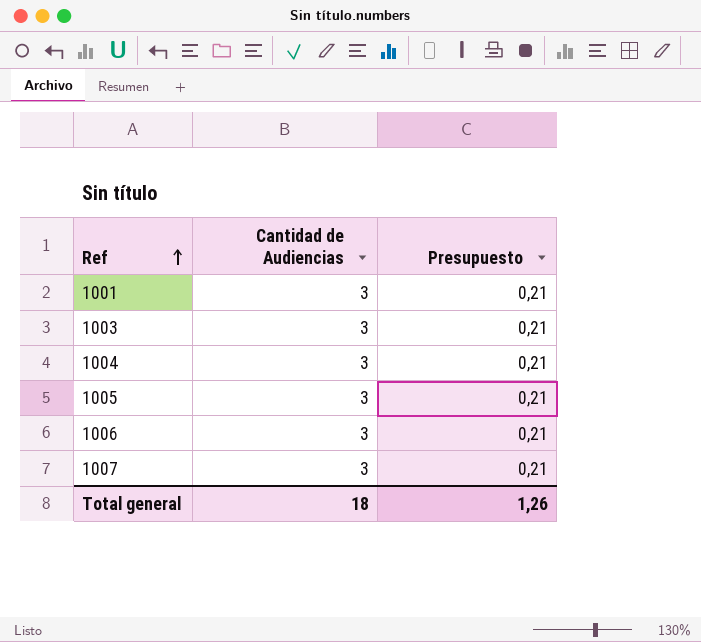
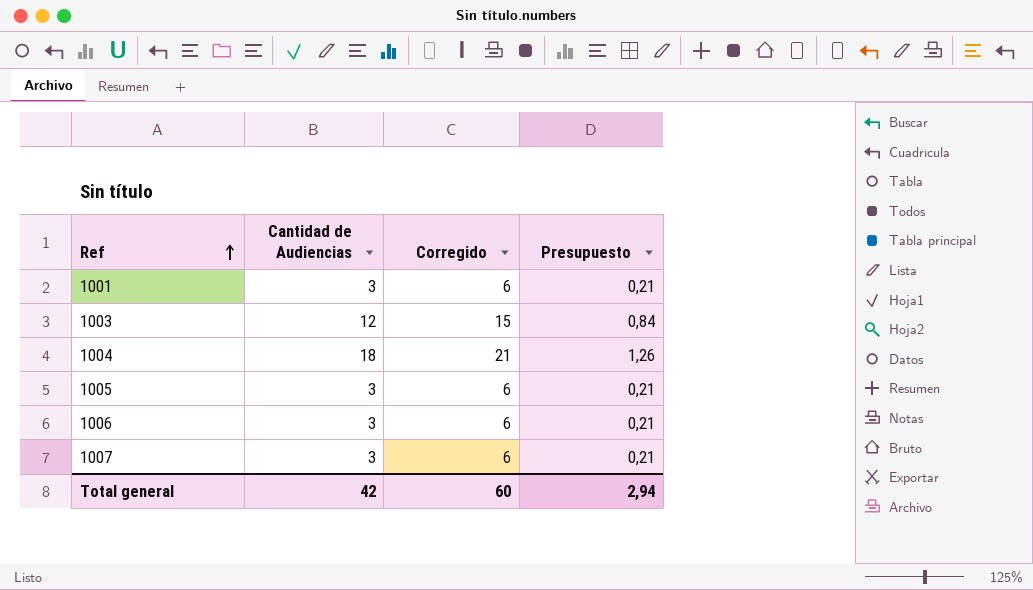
column Corregido | formula: none -> [Cantidad de Audiencias] + 3
1003 | Cantidad de Audiencias: 3 -> 12
1003 | Presupuesto: 0,21 -> 0,84
1004 | Cantidad de Audiencias: 3 -> 18
1004 | Presupuesto: 0,21 -> 1,26
Total general | Cantidad de Audiencias: 18 -> 42
Total general | Presupuesto: 1,26 -> 2,94

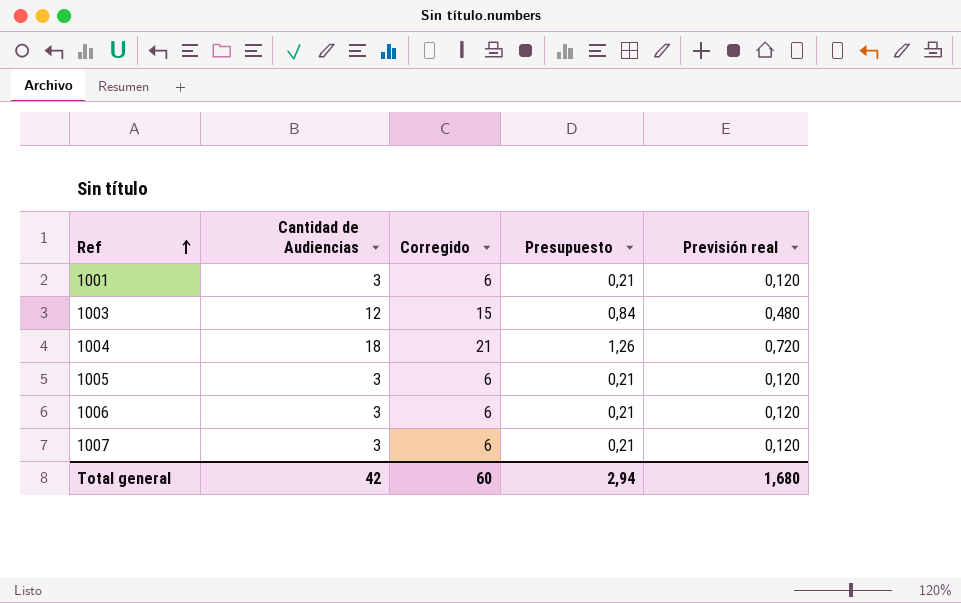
column Previsión real | formula: none -> [Cantidad de Audiencias] * 0,04

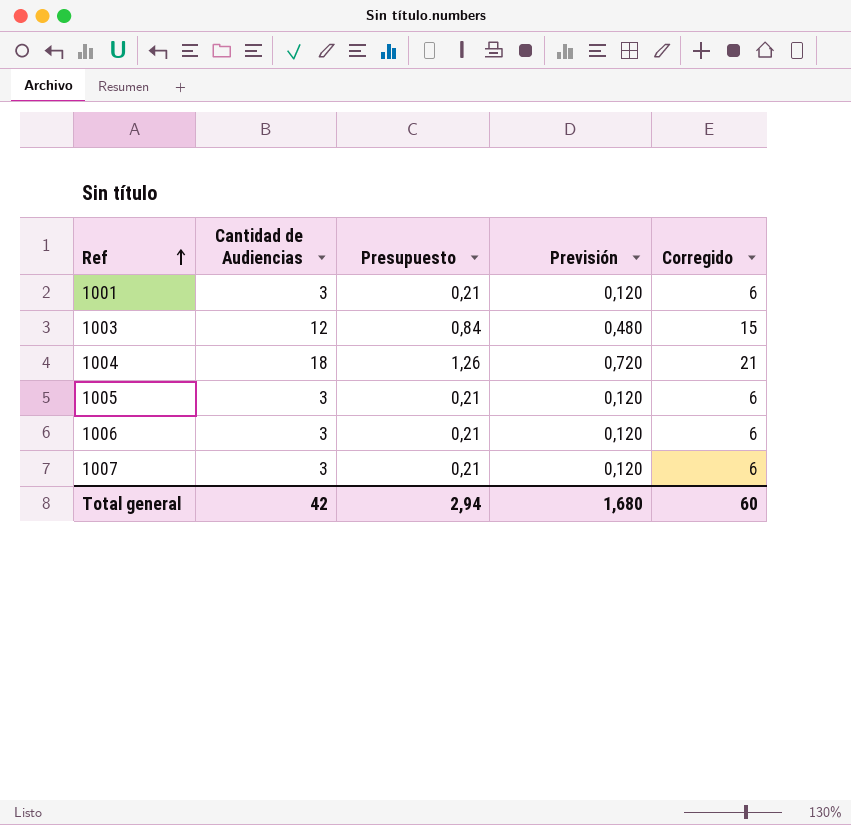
column name: Previsión real -> Previsión
column Corregido | position: 3 -> 5

